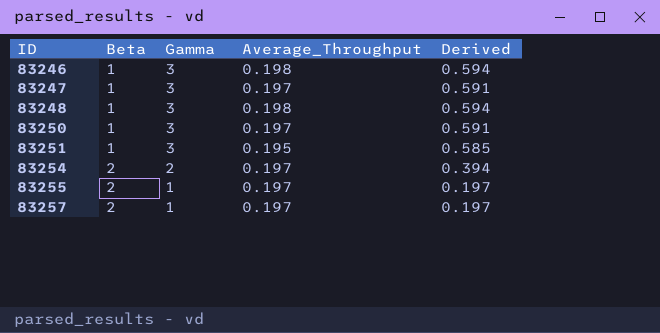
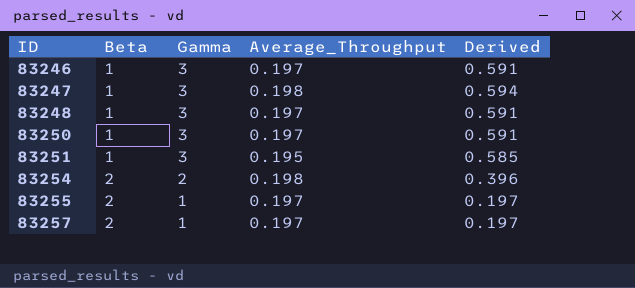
83246 | Average_Throughput: 0.198 -> 0.197
83246 | Derived: 0.594 -> 0.591
83247 | Average_Throughput: 0.197 -> 0.198
83247 | Derived: 0.591 -> 0.594
83248 | Average_Throughput: 0.198 -> 0.197
83248 | Derived: 0.594 -> 0.591
83254 | Average_Throughput: 0.197 -> 0.198
83254 | Derived: 0.394 -> 0.396

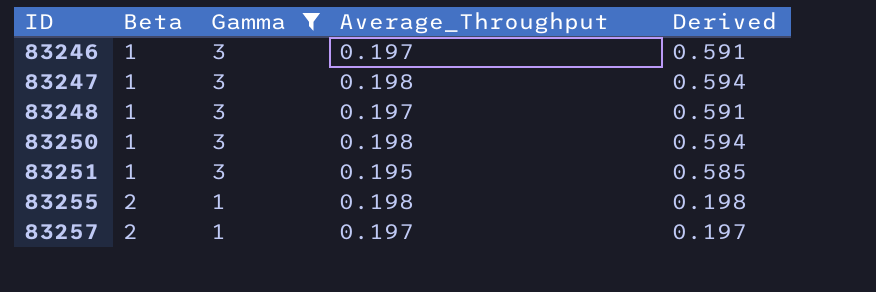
filter: none -> Gamma != 2
83250 | Average_Throughput: 0.197 -> 0.198
83250 | Derived: 0.591 -> 0.594
83255 | Average_Throughput: 0.197 -> 0.198
83255 | Derived: 0.197 -> 0.198

